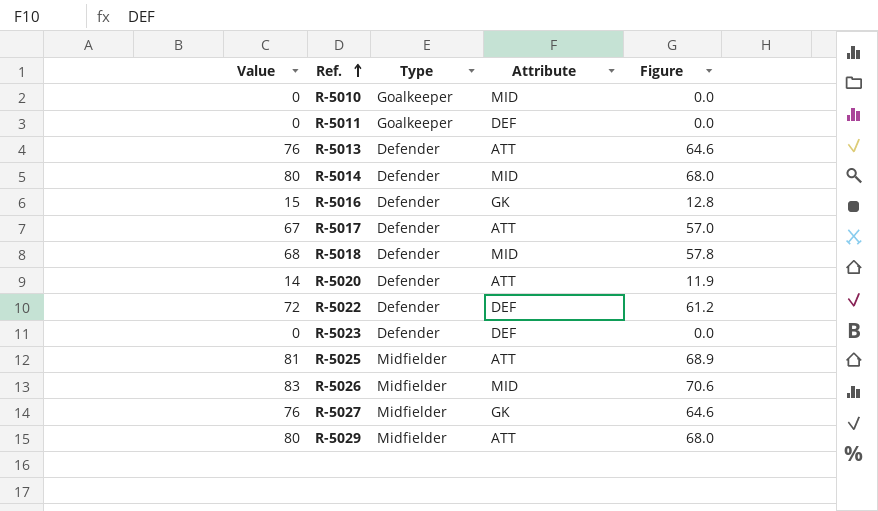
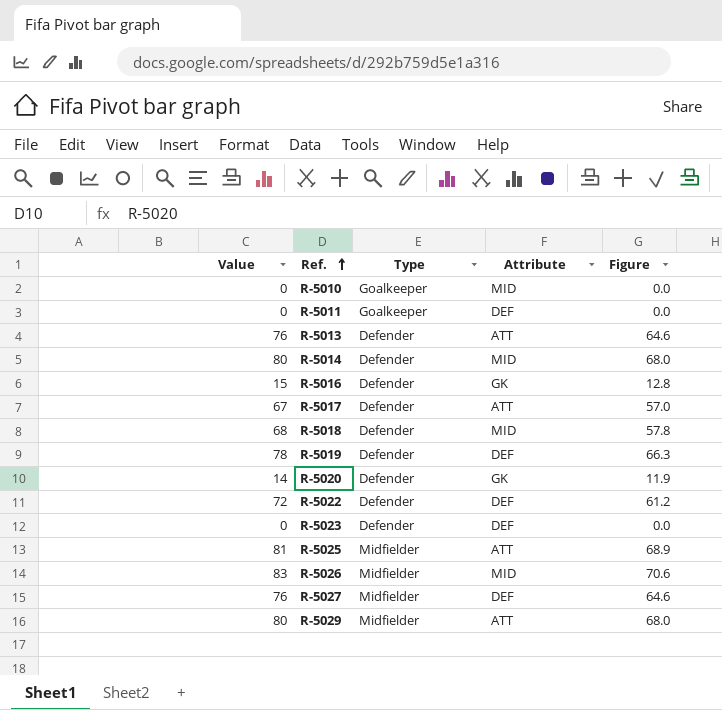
row R-5019: none -> 78 | Defender | DEF | 66.3
R-5020 | Attribute: ATT -> GK
R-5027 | Attribute: GK -> DEF

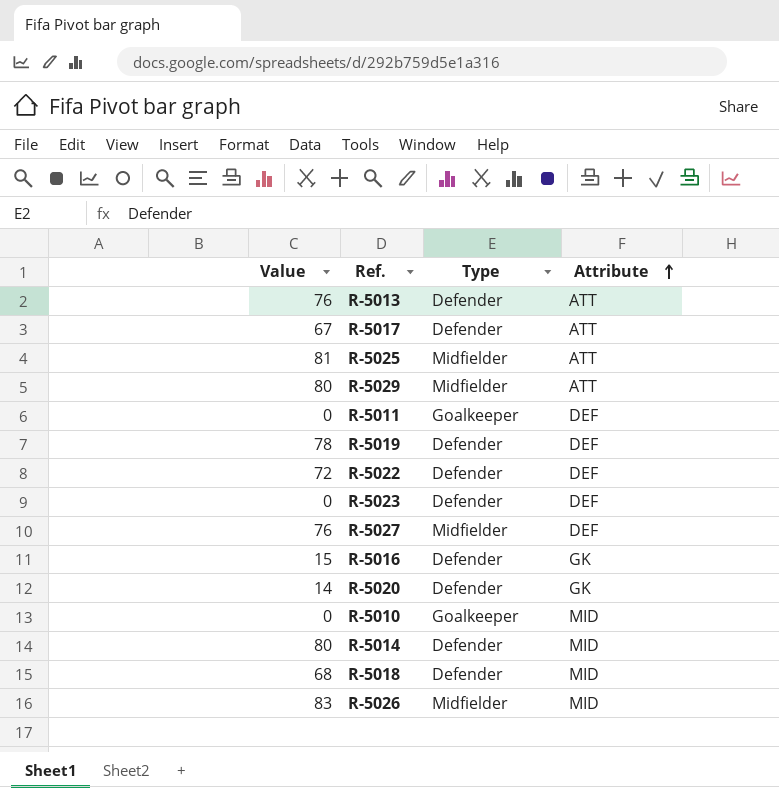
row order: Ref. ascending -> Attribute ascending
column Figure | formula: [Value] * 0.85 -> none

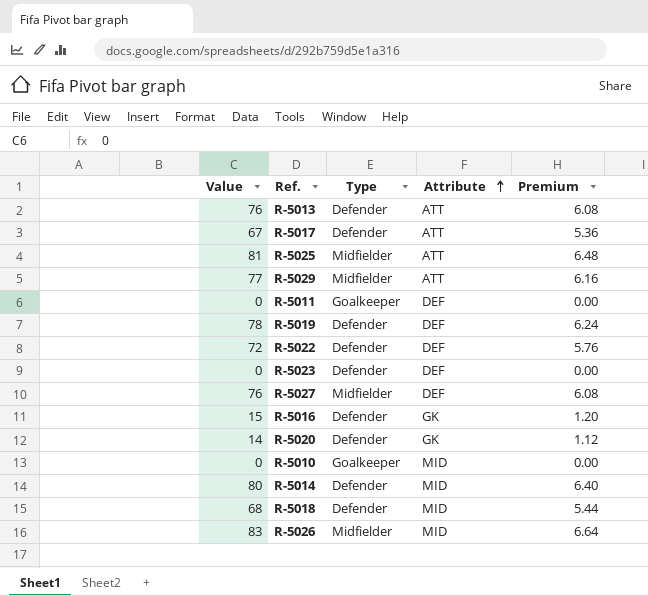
column Premium | formula: none -> [Value] * 0.08
R-5029 | Value: 80 -> 77

